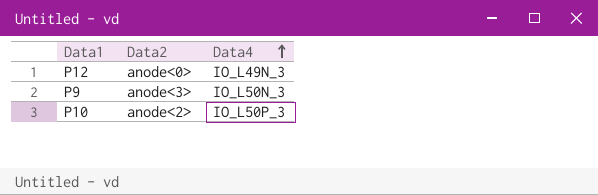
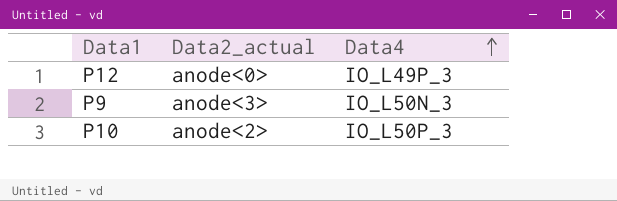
column name: Data2 -> Data2_actual
P12 | Data4: IO_L49N_3 -> IO_L49P_3

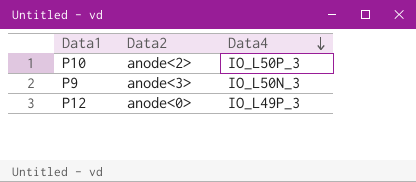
row order: Data4 ascending -> Data4 descending
column name: Data2_actual -> Data2

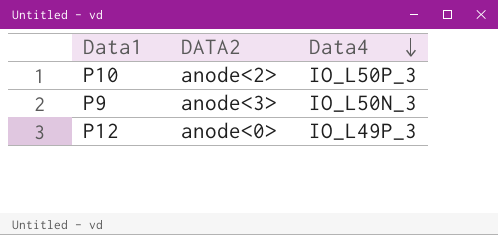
column name: Data2 -> DATA2

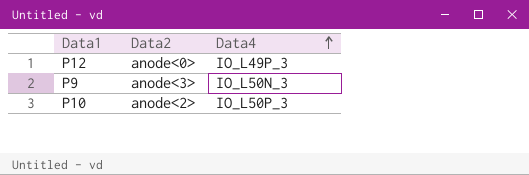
row order: Data4 descending -> Data4 ascending
column name: DATA2 -> Data2

